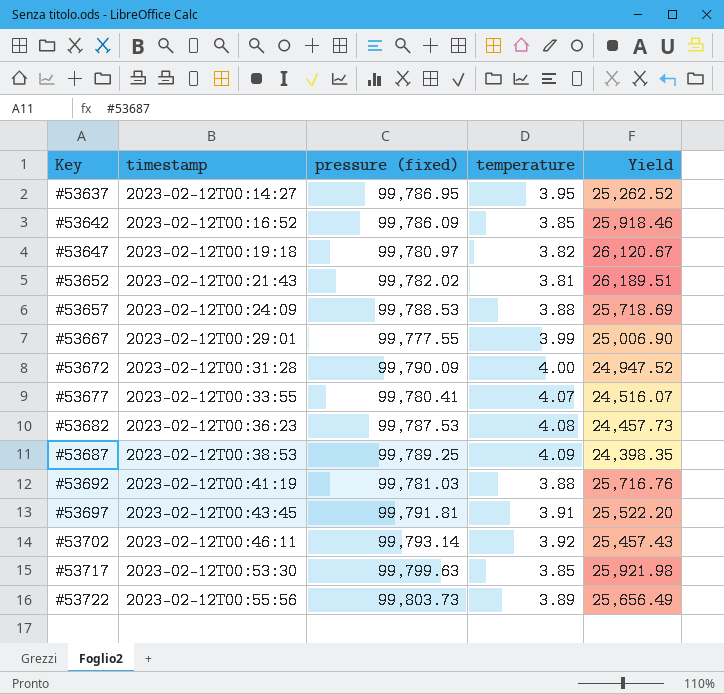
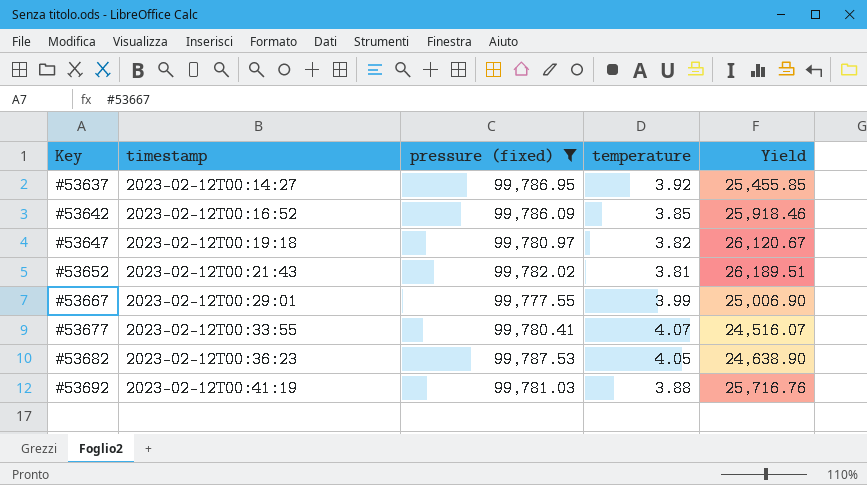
filter: none -> pressure (fixed) <= 99,787.53
#53637 | temperature: 3.95 -> 3.92
#53637 | Yield: 25,262.52 -> 25,455.85
#53682 | temperature: 4.08 -> 4.05
#53682 | Yield: 24,457.73 -> 24,638.90

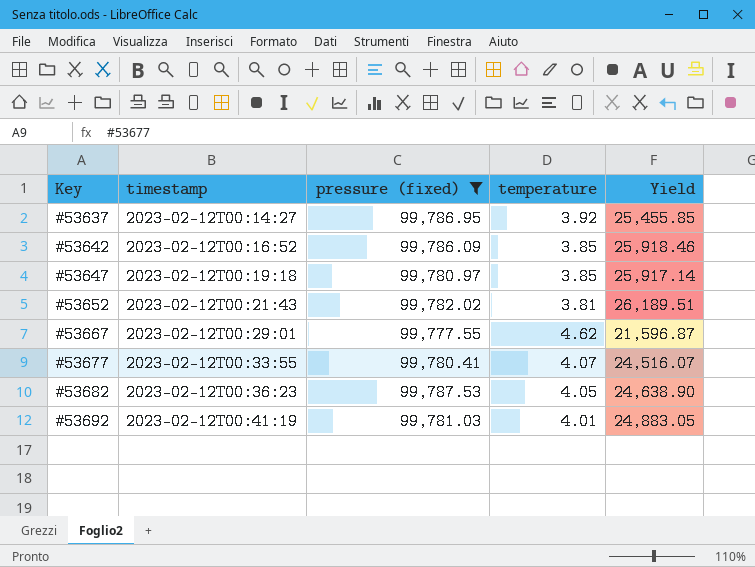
#53647 | temperature: 3.82 -> 3.85
#53647 | Yield: 26,120.67 -> 25,917.14
#53667 | temperature: 3.99 -> 4.62
#53667 | Yield: 25,006.90 -> 21,596.87
#53692 | temperature: 3.88 -> 4.01
#53692 | Yield: 25,716.76 -> 24,883.05

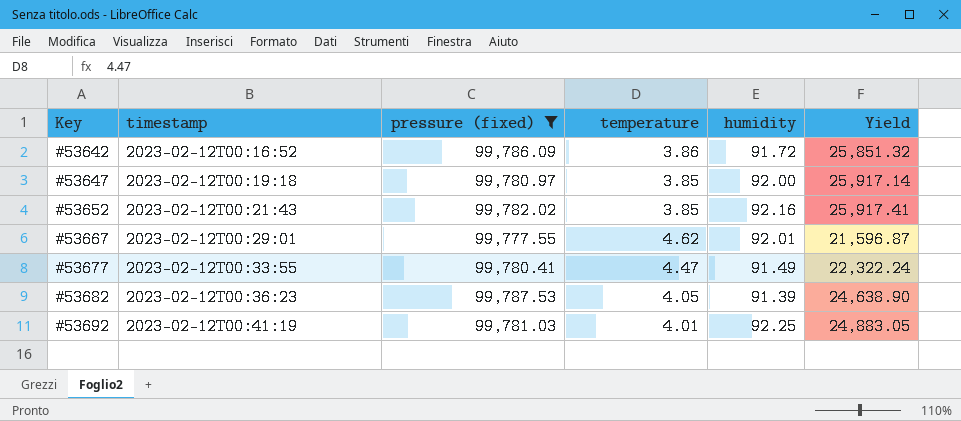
column humidity | position: none -> 5
row #53637: 2023-02-12T00:14:27 | 99,786.95 | 3.92 | 25,455.85 -> none
#53642 | temperature: 3.85 -> 3.86
#53642 | Yield: 25,918.46 -> 25,851.32
#53652 | temperature: 3.81 -> 3.85
#53652 | Yield: 26,189.51 -> 25,917.41
#53677 | temperature: 4.07 -> 4.47
#53677 | Yield: 24,516.07 -> 22,322.24

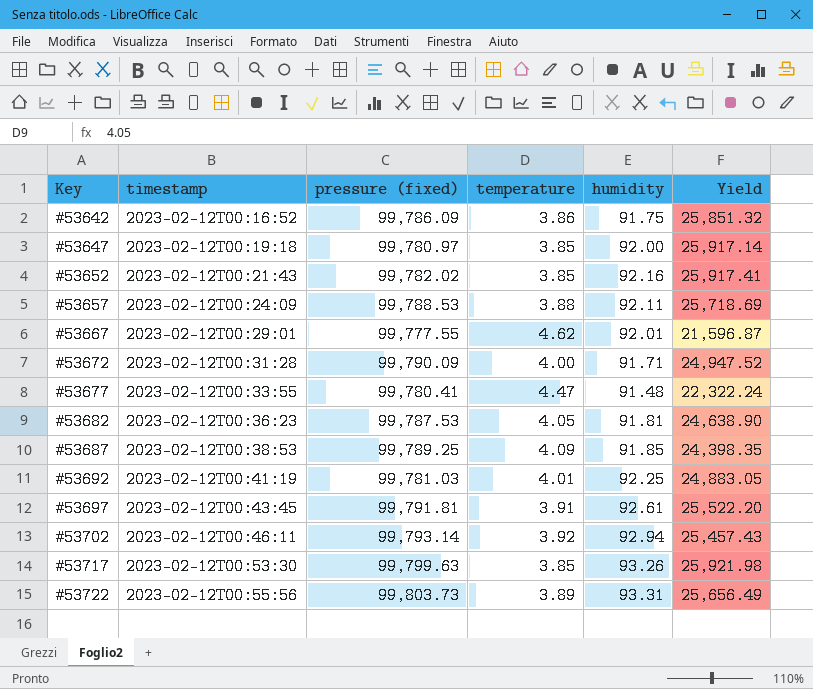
filter: pressure (fixed) <= 99,787.53 -> none
#53642 | humidity: 91.72 -> 91.75
#53677 | humidity: 91.49 -> 91.48
#53682 | humidity: 91.39 -> 91.81

